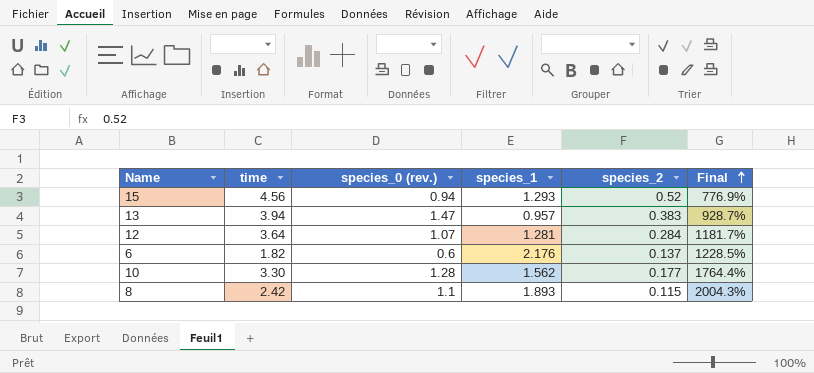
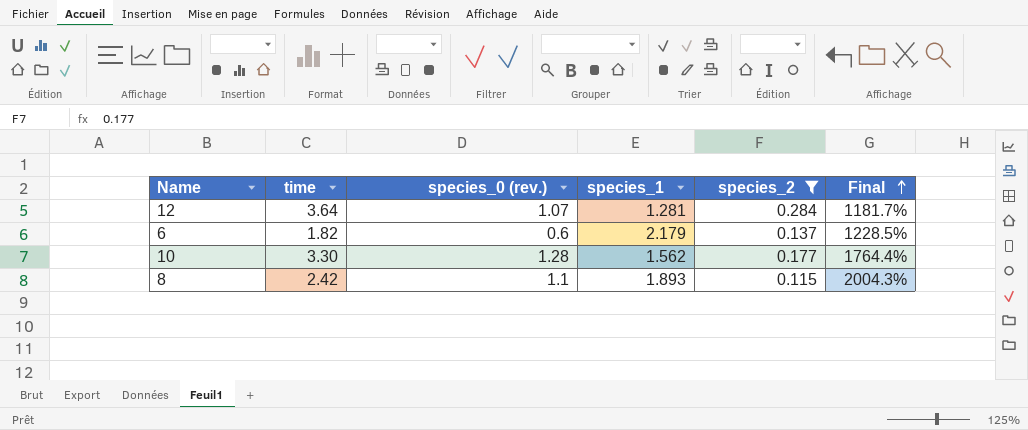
filter: none -> species_2 <= 0.284
6 | species_1: 2.176 -> 2.179

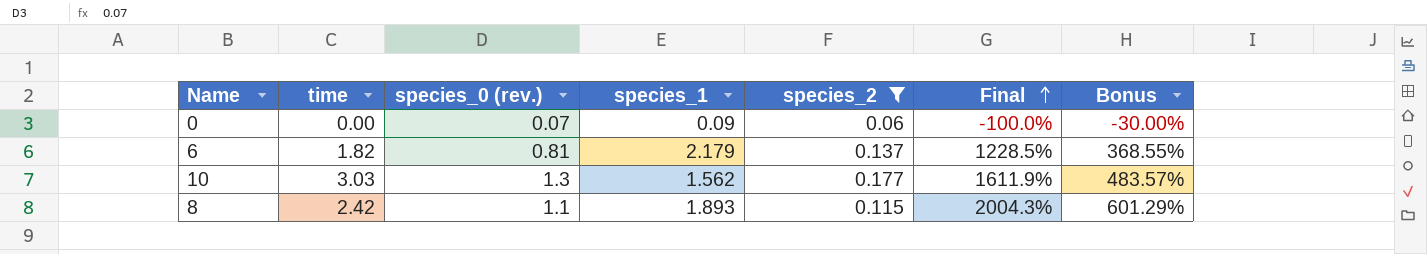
column Bonus | formula: none -> [Final] * 0.3
row 12: 3.64 | 1.07 | 1.281 | 0.284 | 1181.7% -> none
row 0: none -> 0.00 | 0.07 | 0.09 | 0.06 | -100.0% | -30.00%
6 | species_0 (rev.): 0.6 -> 0.81
10 | time: 3.30 -> 3.03
10 | species_0 (rev.): 1.28 -> 1.3
10 | Final: 1764.4% -> 1611.9%

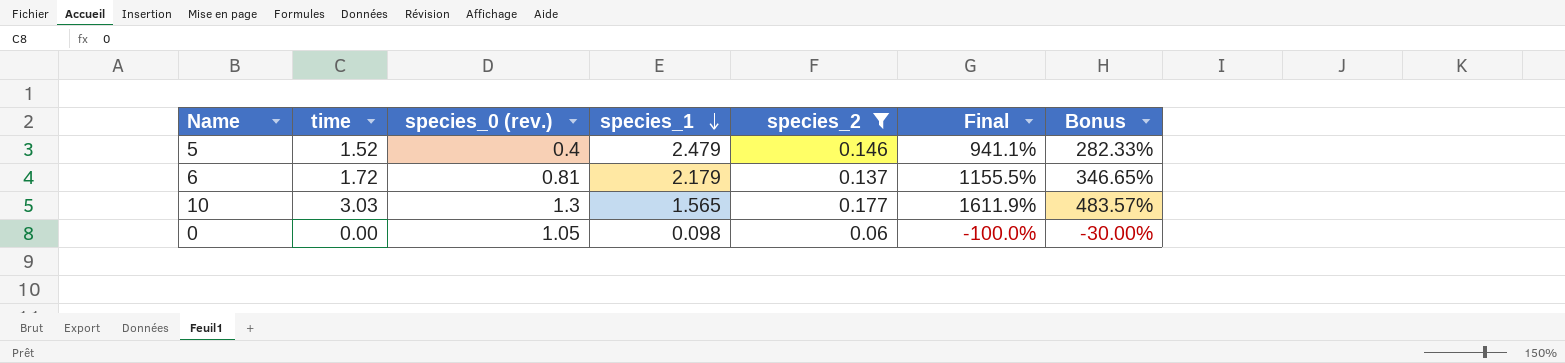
row order: Final ascending -> species_1 descending
row 8: 2.42 | 1.1 | 1.893 | 0.115 | 2004.3% | 601.29% -> none
row 5: none -> 1.52 | 0.4 | 2.479 | 0.146 | 941.1% | 282.33%
6 | time: 1.82 -> 1.72
6 | Final: 1228.5% -> 1155.5%
6 | Bonus: 368.55% -> 346.65%
10 | species_1: 1.562 -> 1.565
0 | species_0 (rev.): 0.07 -> 1.05
0 | species_1: 0.09 -> 0.098

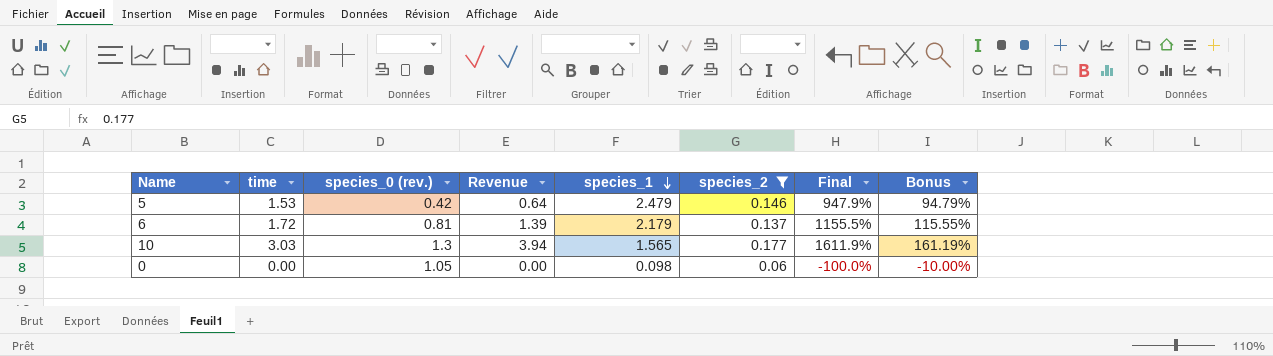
column Revenue | formula: none -> [time] * [species_0 (rev.)]
column Bonus | formula: [Final] * 0.3 -> [Final] * 0.1
5 | time: 1.52 -> 1.53
5 | species_0 (rev.): 0.4 -> 0.42
5 | Final: 941.1% -> 947.9%

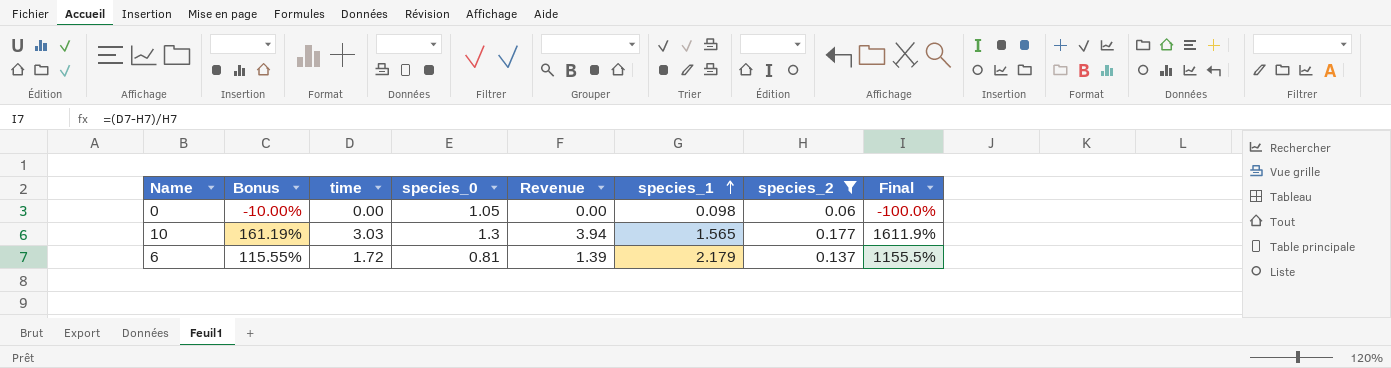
row order: species_1 descending -> species_1 ascending
column Bonus | position: 8 -> 2
column name: species_0 (rev.) -> species_0
row 5: 1.53 | 0.42 | 0.64 | 2.479 | 0.146 | 947.9% | 94.79% -> none

